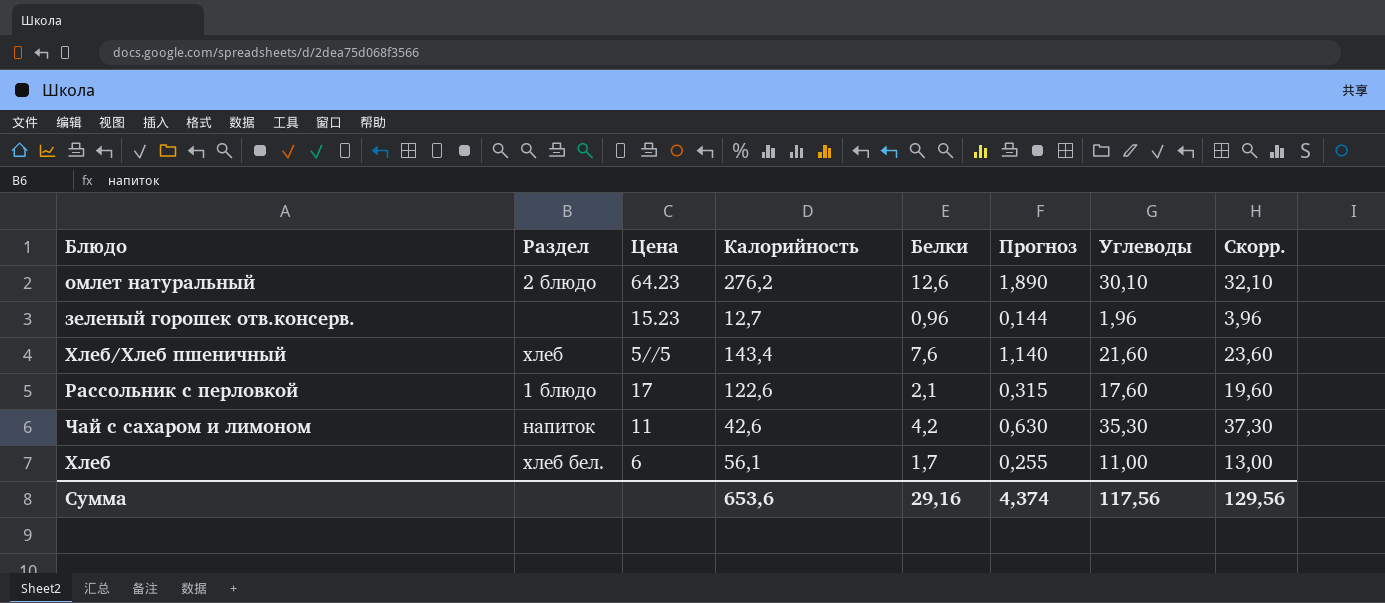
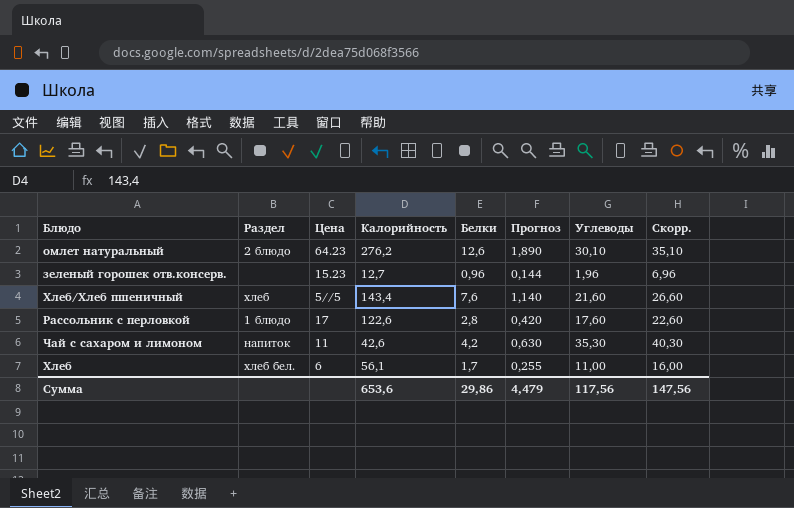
column Скорр. | formula: [Углеводы] + 2 -> [Углеводы] + 5
Рассольник с перловкой | Белки: 2,1 -> 2,8
Рассольник с перловкой | Прогноз: 0,315 -> 0,420
Сумма | Белки: 29,16 -> 29,86
Сумма | Прогноз: 4,374 -> 4,479
Сумма | Скорр.: 129,56 -> 147,56

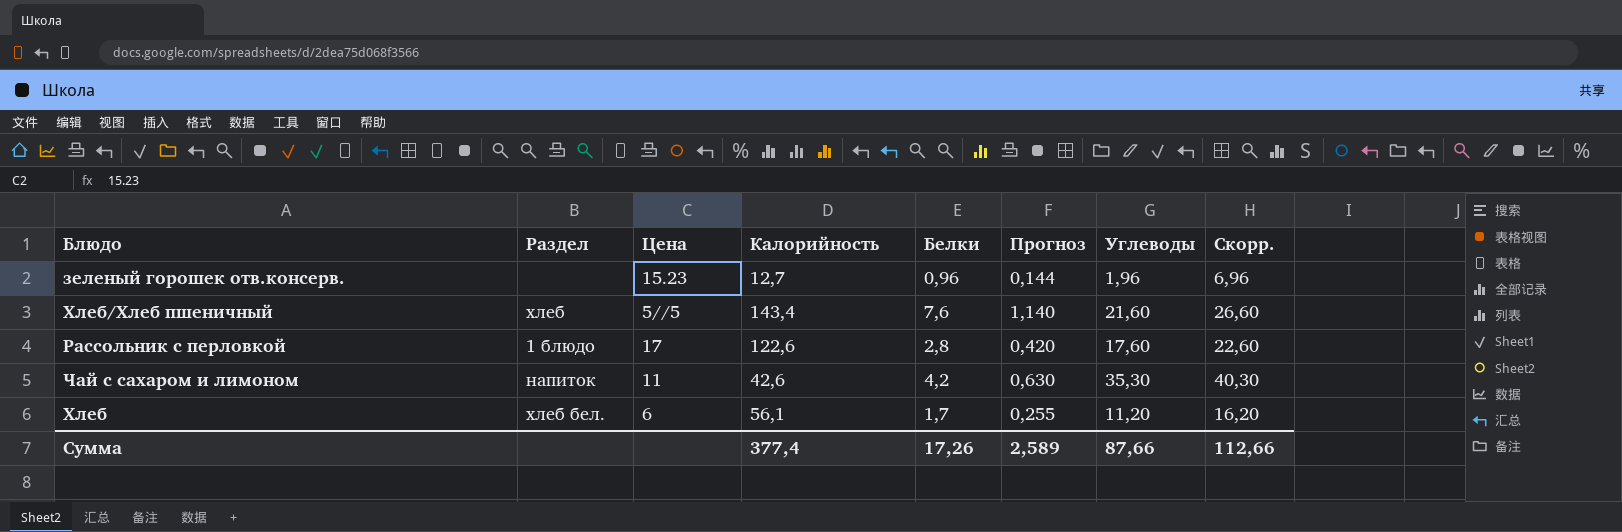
row омлет натуральный: 2 блюдо | 64.23 | 276,2 | 12,6 | 1,890 | 30,10 | 35,10 -> none
Хлеб | Углеводы: 11,00 -> 11,20
Хлеб | Скорр.: 16,00 -> 16,20
Сумма | Калорийность: 653,6 -> 377,4
Сумма | Белки: 29,86 -> 17,26
Сумма | Прогноз: 4,479 -> 2,589
Сумма | Углеводы: 117,56 -> 87,66
Сумма | Скорр.: 147,56 -> 112,66

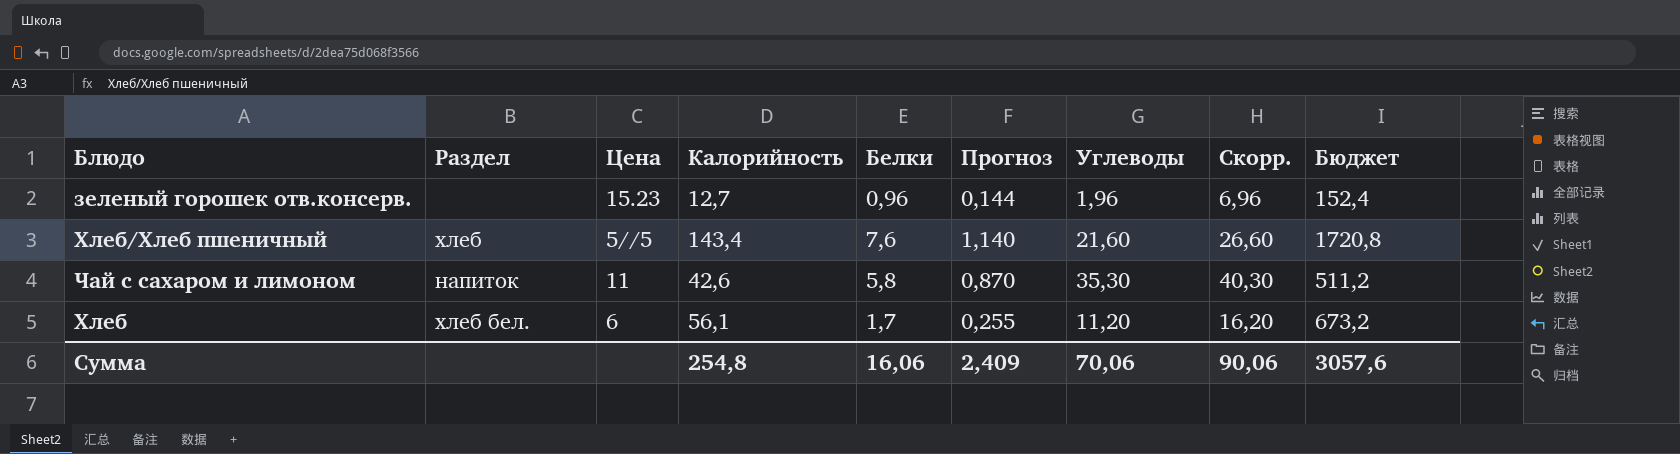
column Бюджет | formula: none -> [Калорийность] * 12
row Рассольник с перловкой: 1 блюдо | 17 | 122,6 | 2,8 | 0,420 | 17,60 | 22,60 -> none
Чай с сахаром и лимоном | Белки: 4,2 -> 5,8
Чай с сахаром и лимоном | Прогноз: 0,630 -> 0,870
Сумма | Калорийность: 377,4 -> 254,8
Сумма | Белки: 17,26 -> 16,06
Сумма | Прогноз: 2,589 -> 2,409
Сумма | Углеводы: 87,66 -> 70,06
Сумма | Скорр.: 112,66 -> 90,06

